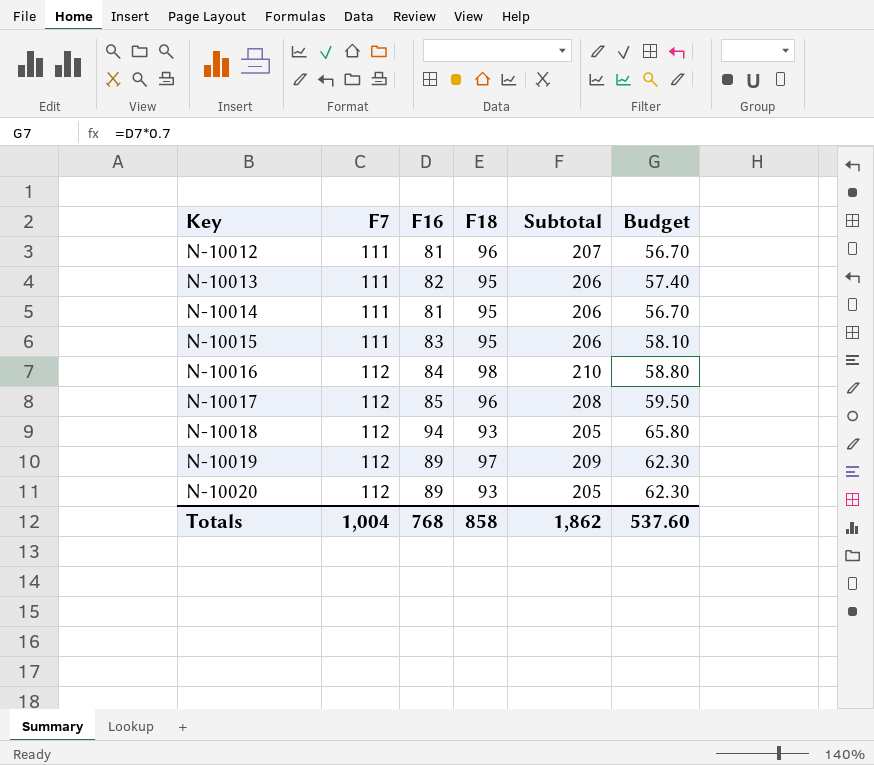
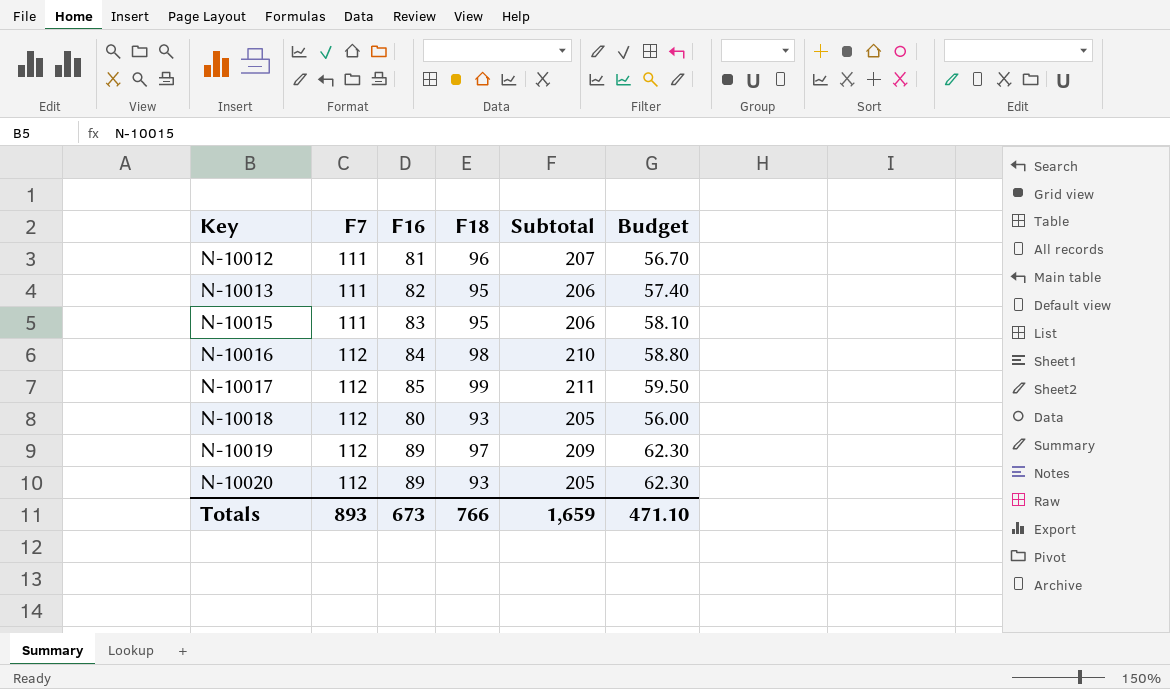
row N-10014: 111 | 81 | 95 | 206 | 56.70 -> none
N-10017 | F18: 96 -> 99
N-10017 | Subtotal: 208 -> 211
N-10018 | F16: 94 -> 80
N-10018 | Budget: 65.80 -> 56.00
Totals | F7: 1,004 -> 893
Totals | F16: 768 -> 673
Totals | F18: 858 -> 766
Totals | Subtotal: 1,862 -> 1,659
Totals | Budget: 537.60 -> 471.10

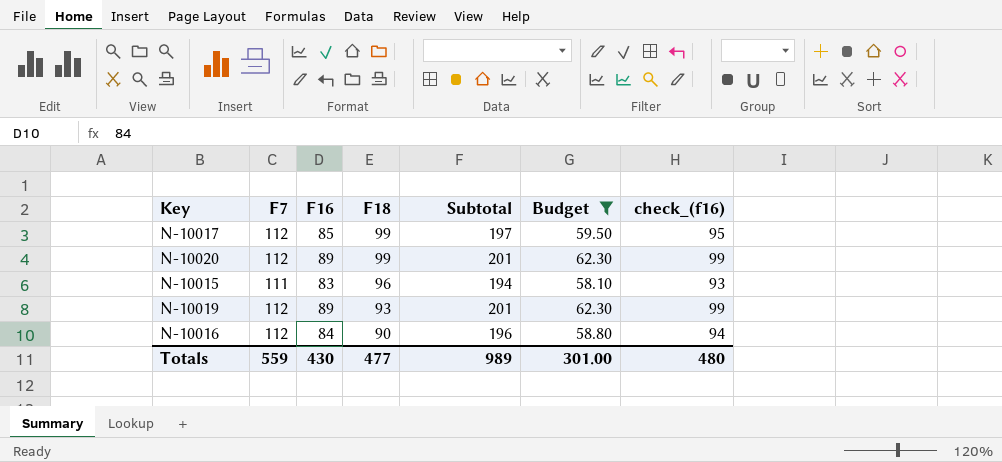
filter: none -> Budget >= 58.10
row order: Key ascending -> F18 descending
column Subtotal | formula: [F7] + [F18] -> [F7] + [F16]
column check_(f16) | formula: none -> [F16] + 10
N-10020 | F18: 93 -> 99
N-10015 | F18: 95 -> 96
N-10019 | F18: 97 -> 93
N-10016 | F18: 98 -> 90
Totals | F7: 893 -> 559
Totals | F16: 673 -> 430
Totals | F18: 766 -> 477
Totals | Subtotal: 1,659 -> 989
Totals | Budget: 471.10 -> 301.00

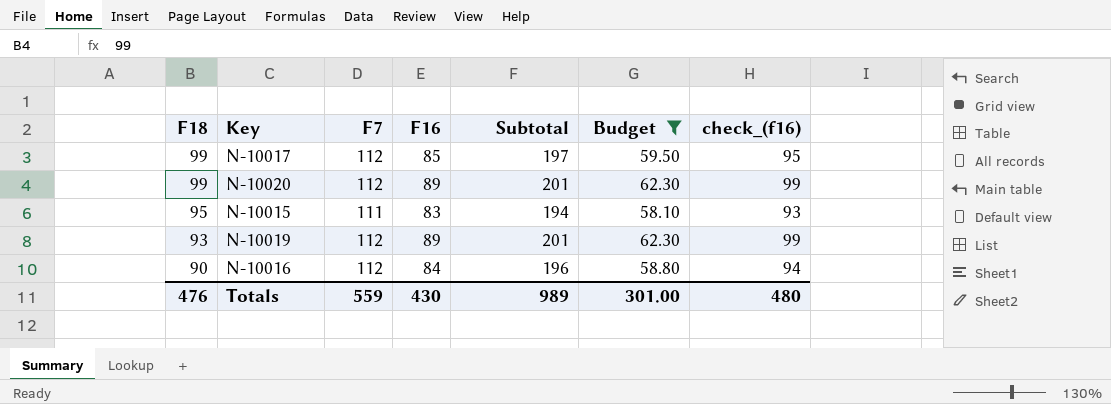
column F18 | position: 4 -> 1
N-10015 | F18: 96 -> 95
Totals | F18: 477 -> 476

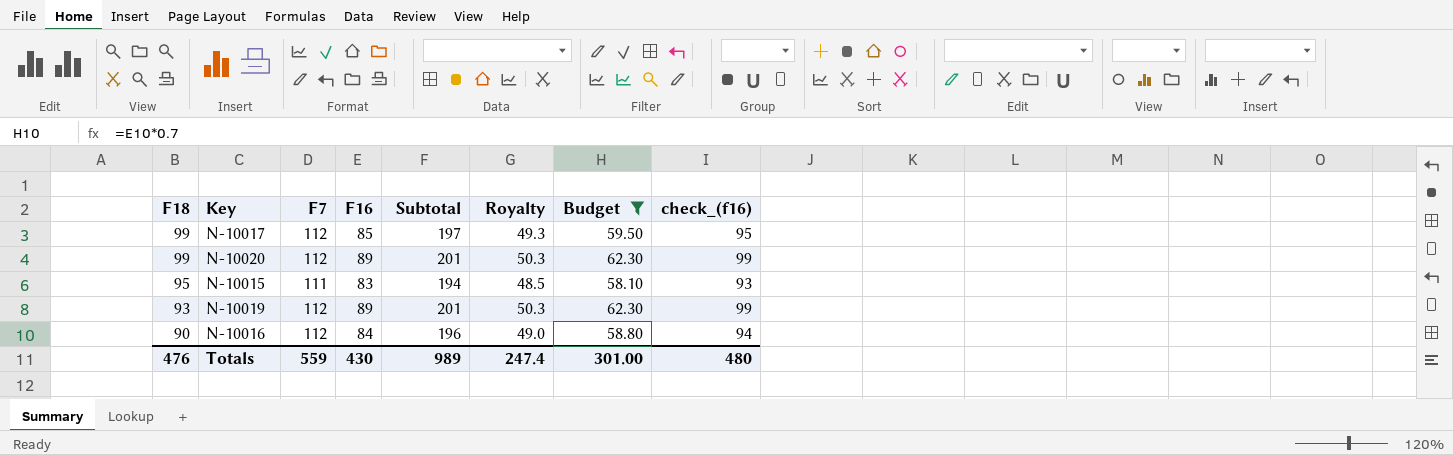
column Royalty | formula: none -> [Subtotal] * 0.25

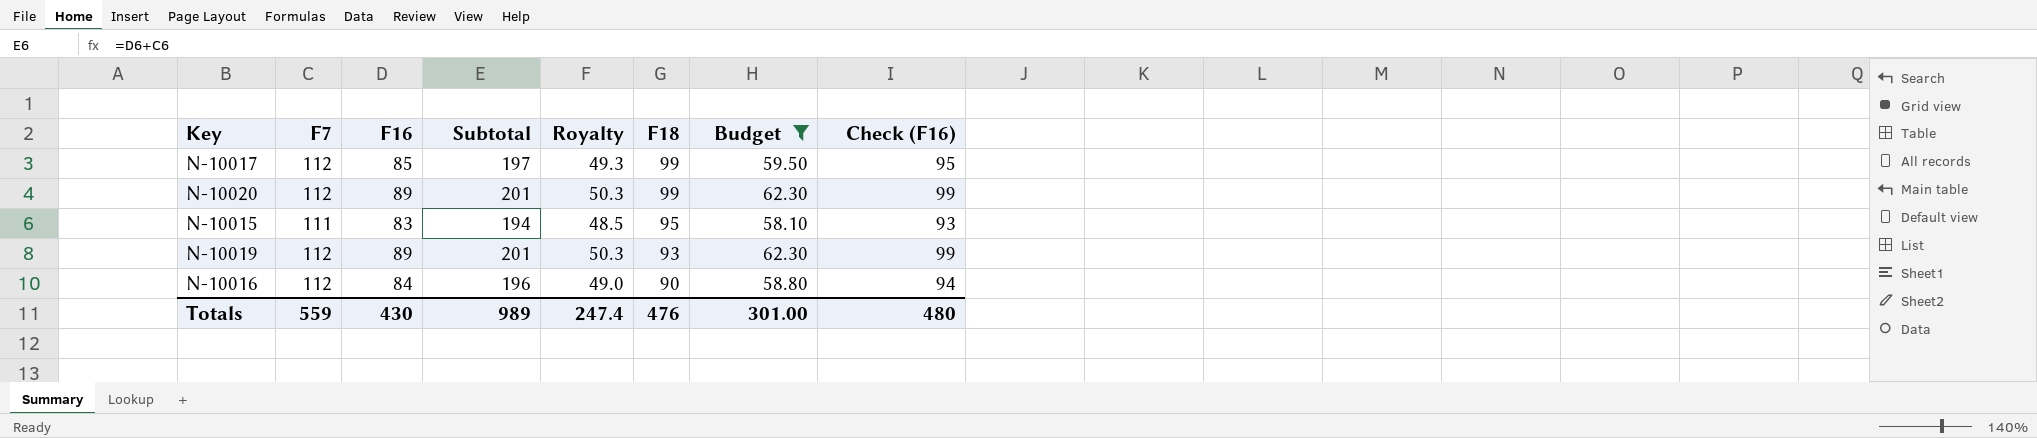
column F18 | position: 1 -> 6
column name: check_(f16) -> Check (F16)

